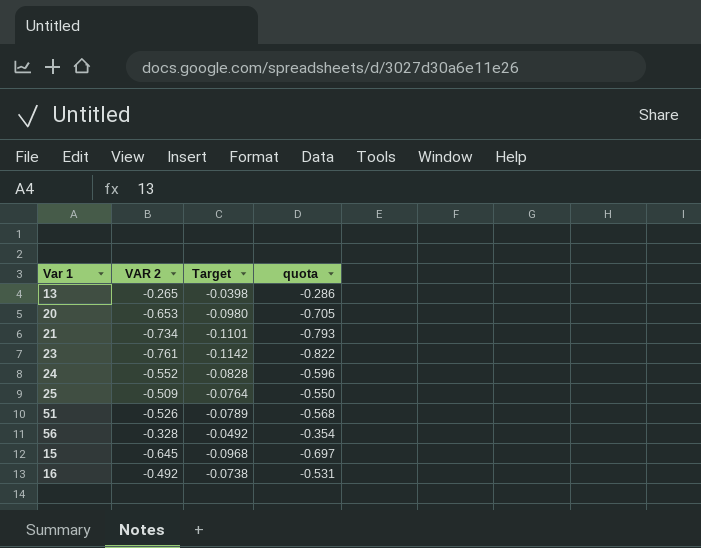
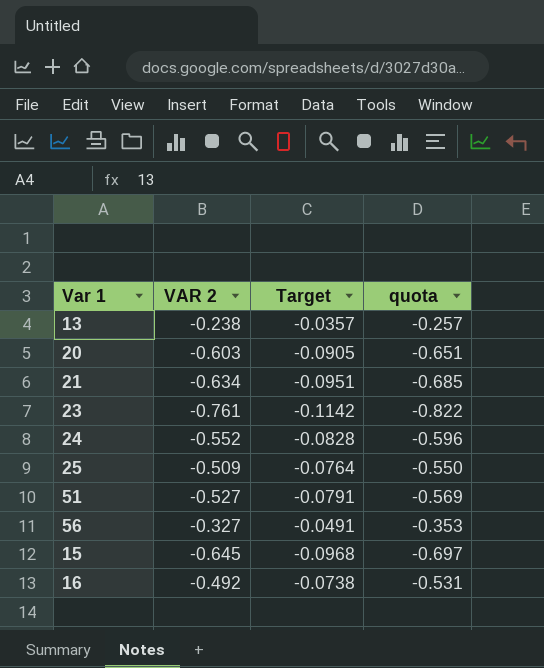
13 | VAR 2: -0.265 -> -0.238
13 | Target: -0.0398 -> -0.0357
13 | quota: -0.286 -> -0.257
20 | VAR 2: -0.653 -> -0.603
20 | Target: -0.0980 -> -0.0905
20 | quota: -0.705 -> -0.651
21 | VAR 2: -0.734 -> -0.634
21 | Target: -0.1101 -> -0.0951
21 | quota: -0.793 -> -0.685
51 | VAR 2: -0.526 -> -0.527
51 | Target: -0.0789 -> -0.0791
51 | quota: -0.568 -> -0.569
56 | VAR 2: -0.328 -> -0.327
56 | Target: -0.0492 -> -0.0491
56 | quota: -0.354 -> -0.353

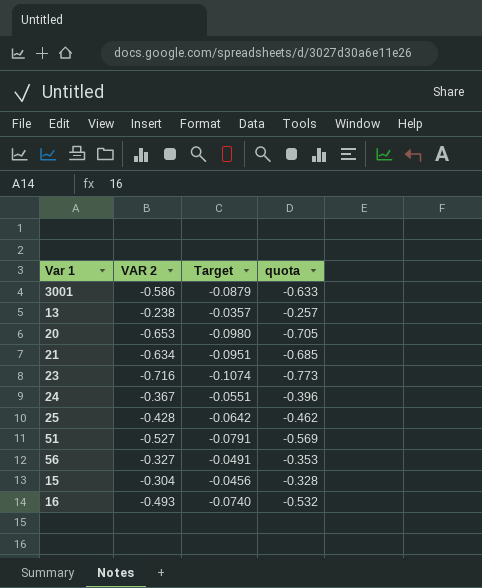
row 3001: none -> -0.586 | -0.0879 | -0.633
20 | VAR 2: -0.603 -> -0.653
20 | Target: -0.0905 -> -0.0980
20 | quota: -0.651 -> -0.705
23 | VAR 2: -0.761 -> -0.716
23 | Target: -0.1142 -> -0.1074
23 | quota: -0.822 -> -0.773
24 | VAR 2: -0.552 -> -0.367
24 | Target: -0.0828 -> -0.0551
24 | quota: -0.596 -> -0.396
25 | VAR 2: -0.509 -> -0.428
25 | Target: -0.0764 -> -0.0642
25 | quota: -0.550 -> -0.462
15 | VAR 2: -0.645 -> -0.304
15 | Target: -0.0968 -> -0.0456
15 | quota: -0.697 -> -0.328
16 | VAR 2: -0.492 -> -0.493
16 | Target: -0.0738 -> -0.0740
16 | quota: -0.531 -> -0.532

